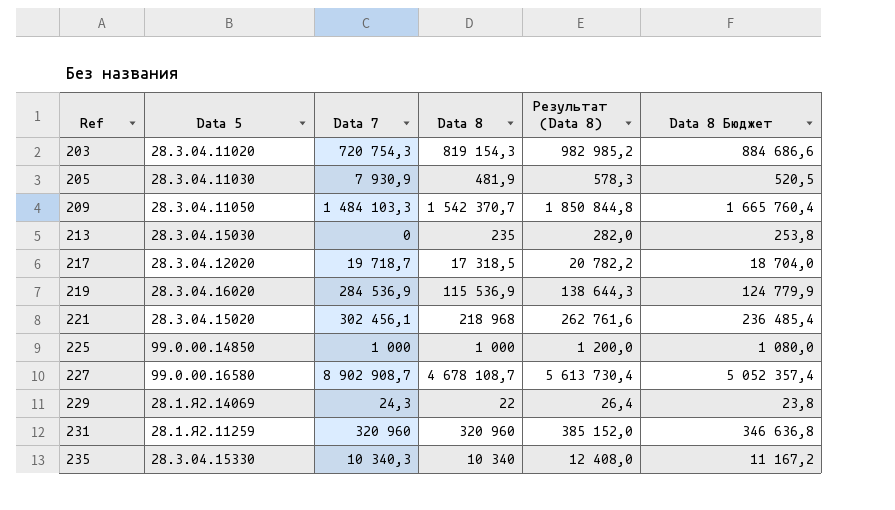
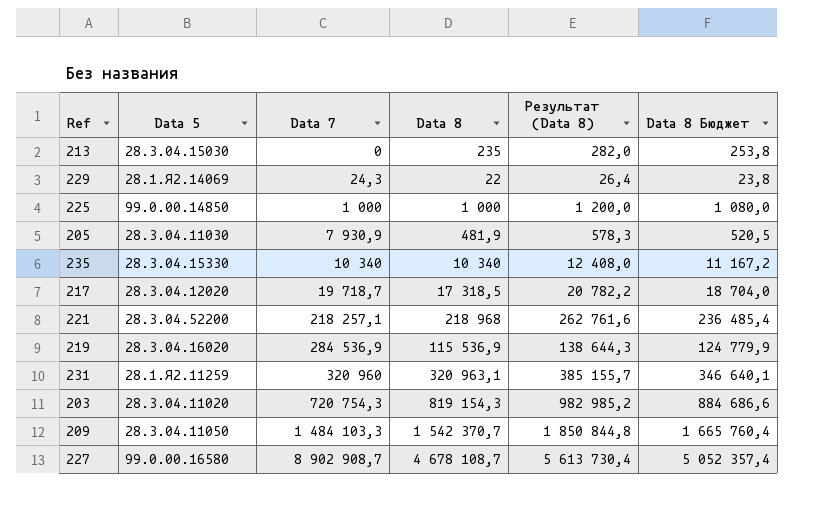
row order: Ref ascending -> Data 7 ascending
235 | Data 7: 10 340,3 -> 10 340
221 | Data 5: 28.3.04.15020 -> 28.3.04.52200
221 | Data 7: 302 456,1 -> 218 257,1
231 | Data 8: 320 960 -> 320 963,1
231 | Результат (Data 8): 385 152,0 -> 385 155,7
231 | Data 8 Бюджет: 346 636,8 -> 346 640,1

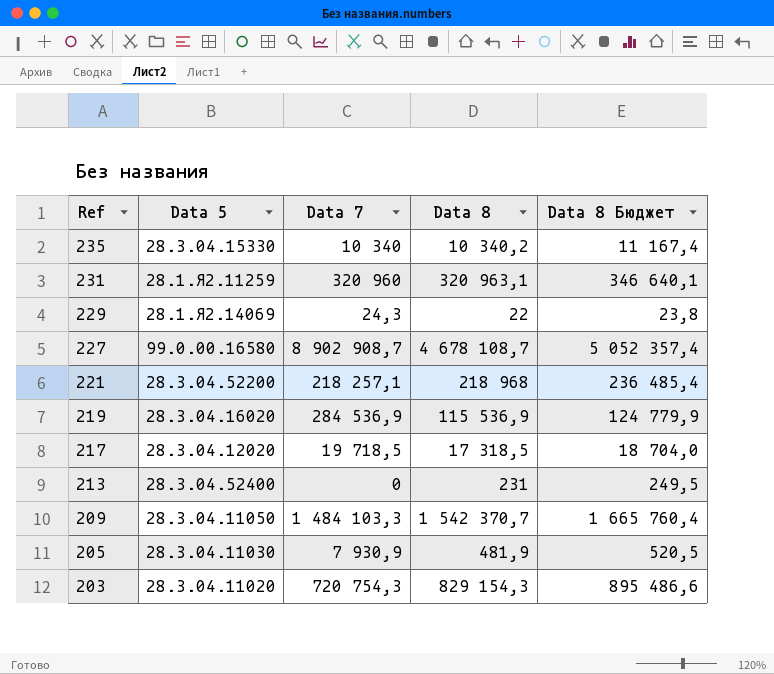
row order: Data 7 ascending -> Ref descending
column Результат (Data 8) | formula: [Data 8] * 1,2 -> none
row 225: 99.0.00.14850 | 1 000 | 1 000 | 1 200,0 | 1 080,0 -> none
235 | Data 8: 10 340 -> 10 340,2
235 | Data 8 Бюджет: 11 167,2 -> 11 167,4
217 | Data 7: 19 718,7 -> 19 718,5
213 | Data 5: 28.3.04.15030 -> 28.3.04.52400
213 | Data 8: 235 -> 231
213 | Data 8 Бюджет: 253,8 -> 249,5
203 | Data 8: 819 154,3 -> 829 154,3
203 | Data 8 Бюджет: 884 686,6 -> 895 486,6

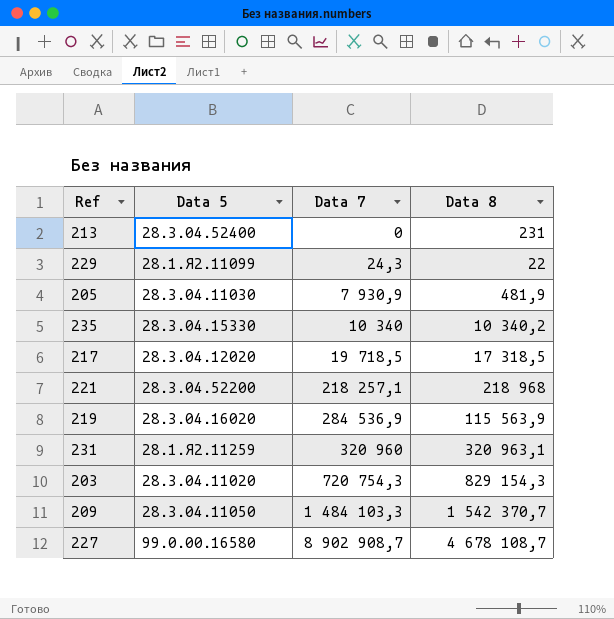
row order: Ref descending -> Data 7 ascending
column Data 8 Бюджет | formula: [Data 8] * 1,08 -> none
229 | Data 5: 28.1.Я2.14069 -> 28.1.Я2.11099
219 | Data 8: 115 536,9 -> 115 563,9

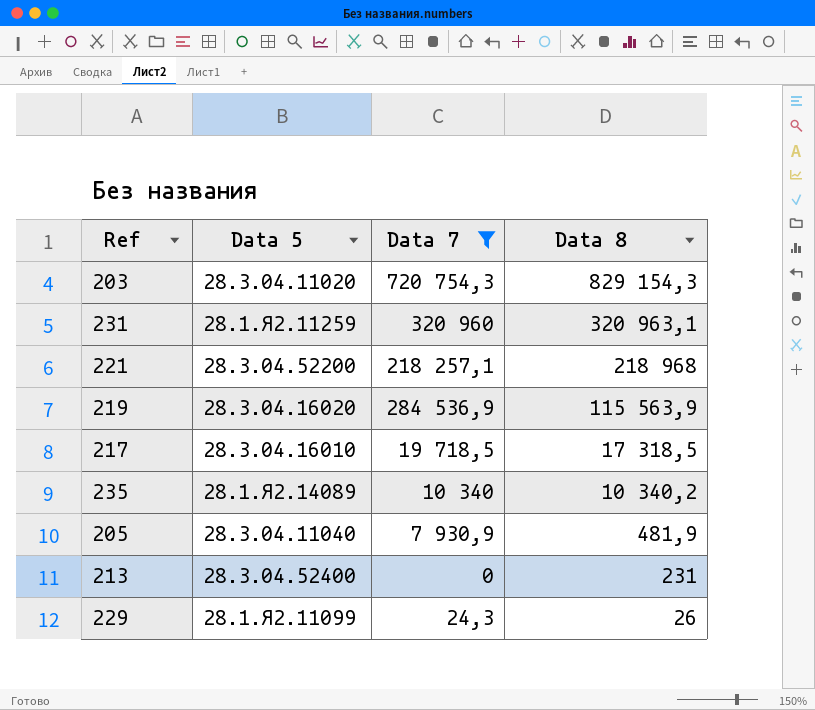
filter: none -> Data 7 <= 720 754,3
row order: Data 7 ascending -> Data 8 descending
217 | Data 5: 28.3.04.12020 -> 28.3.04.16010
235 | Data 5: 28.3.04.15330 -> 28.1.Я2.14089
205 | Data 5: 28.3.04.11030 -> 28.3.04.11040
229 | Data 8: 22 -> 26

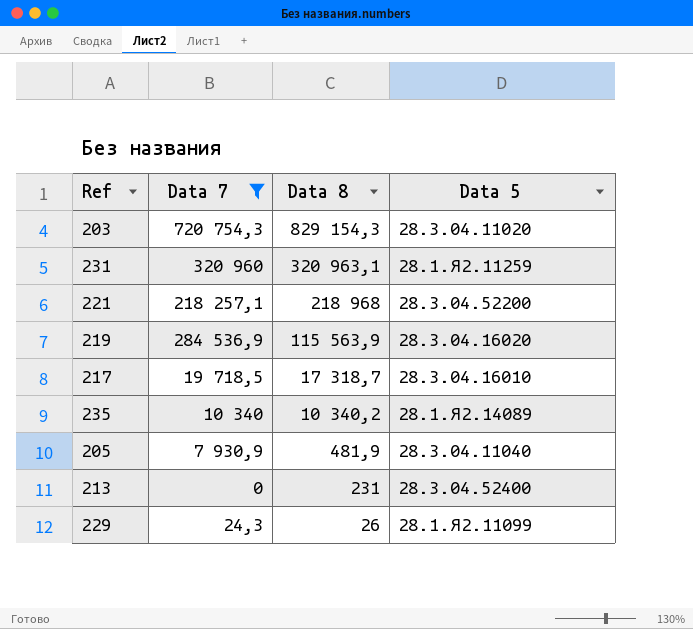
column Data 5 | position: 2 -> 4
217 | Data 8: 17 318,5 -> 17 318,7

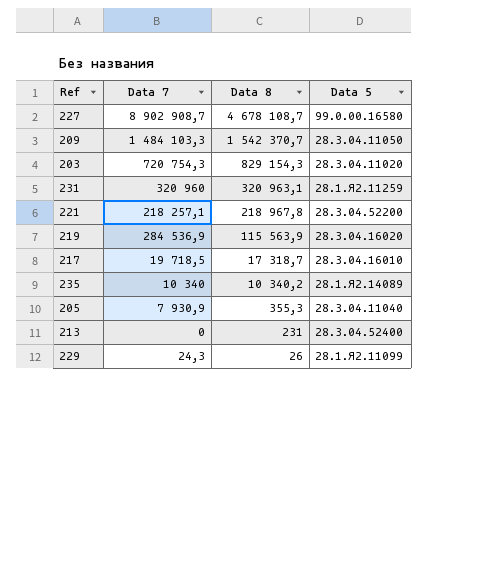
filter: Data 7 <= 720 754,3 -> none
221 | Data 8: 218 968 -> 218 967,8
205 | Data 8: 481,9 -> 355,3

